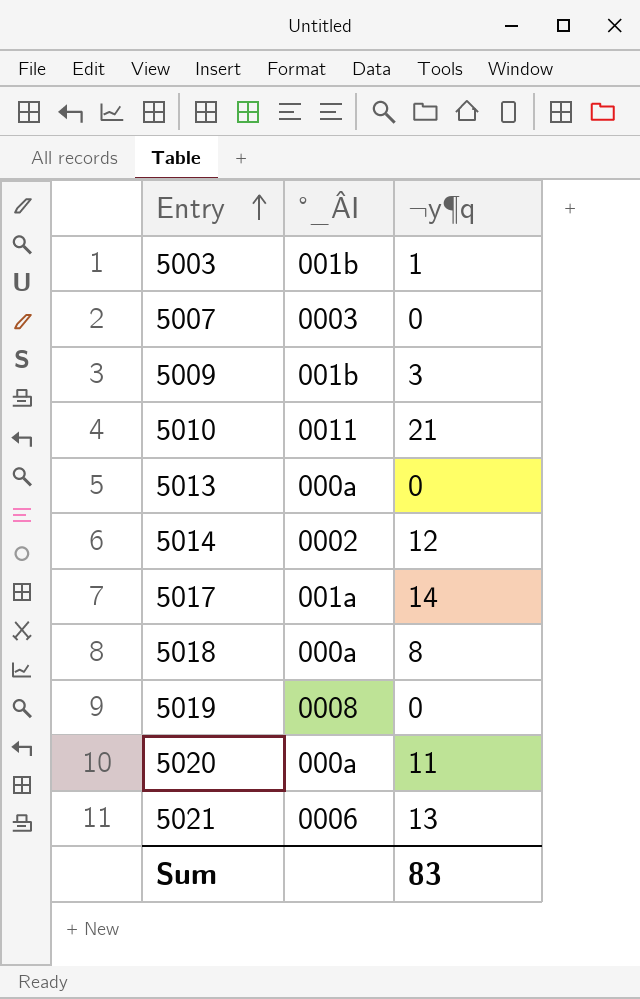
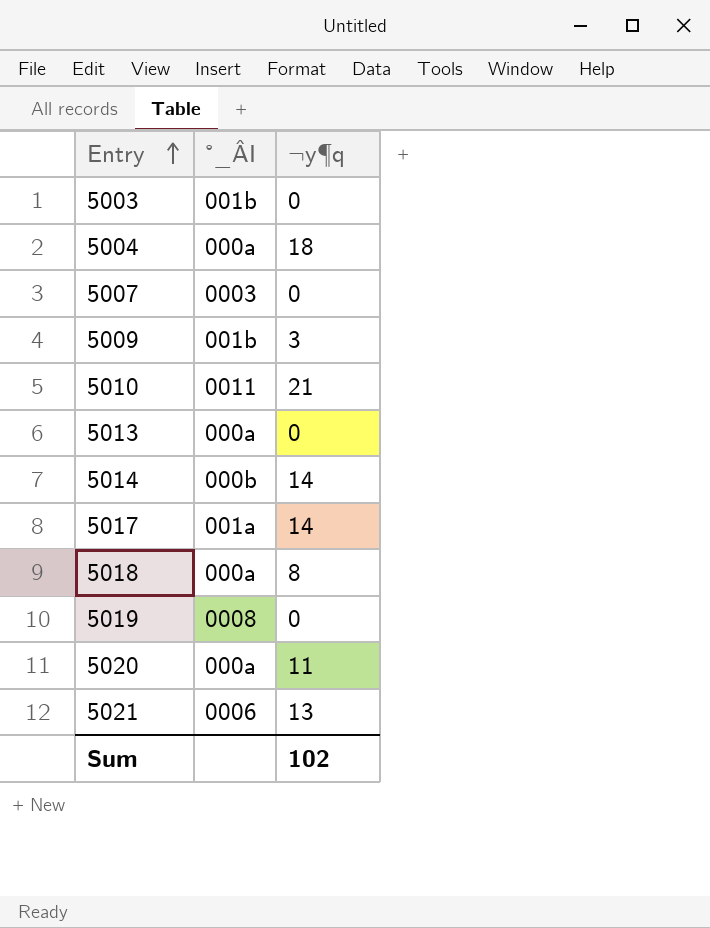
5003 | ¬y¶q: 1 -> 0
row 5004: none -> 000a | 18
5014 | °_ÂI: 0002 -> 000b
5014 | ¬y¶q: 12 -> 14
Sum | ¬y¶q: 83 -> 102

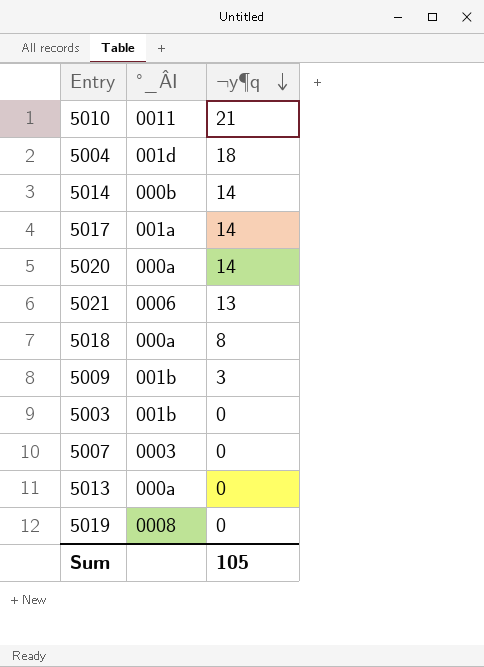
row order: Entry ascending -> ¬y¶q descending
5004 | °_ÂI: 000a -> 001d
5020 | ¬y¶q: 11 -> 14
Sum | ¬y¶q: 102 -> 105

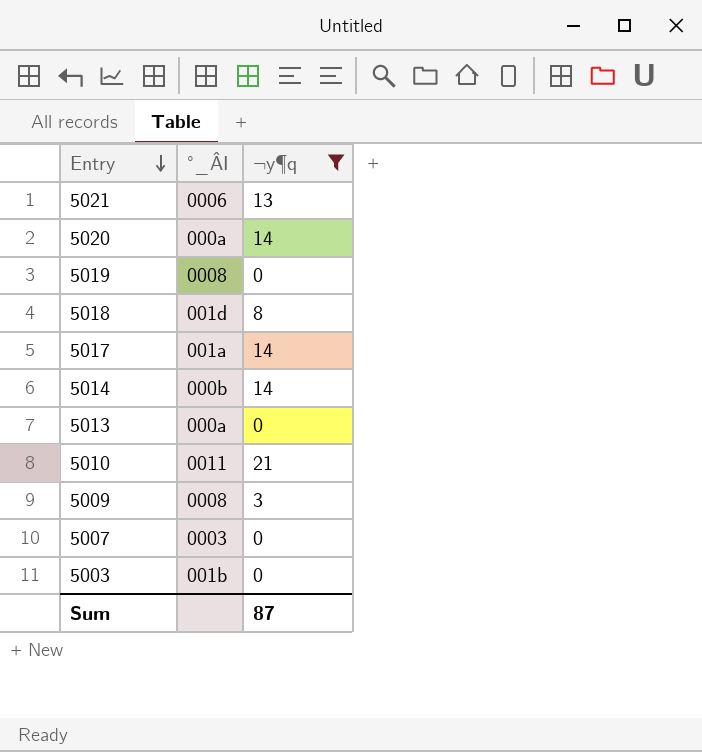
filter: none -> ¬y¶q != 18
row order: ¬y¶q descending -> Entry descending
5018 | °_ÂI: 000a -> 001d
5009 | °_ÂI: 001b -> 0008
Sum | ¬y¶q: 105 -> 87

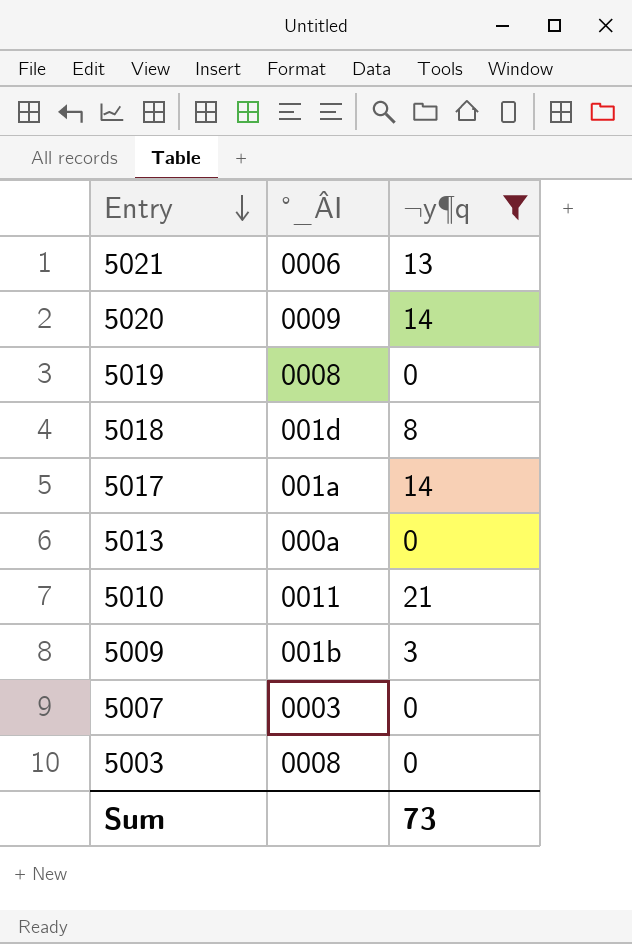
row 5014: 000b | 14 -> none
5020 | °_ÂI: 000a -> 0009
5009 | °_ÂI: 0008 -> 001b
5003 | °_ÂI: 001b -> 0008
Sum | ¬y¶q: 87 -> 73

